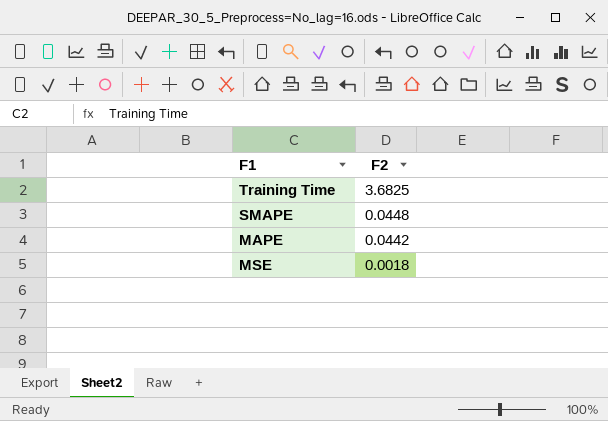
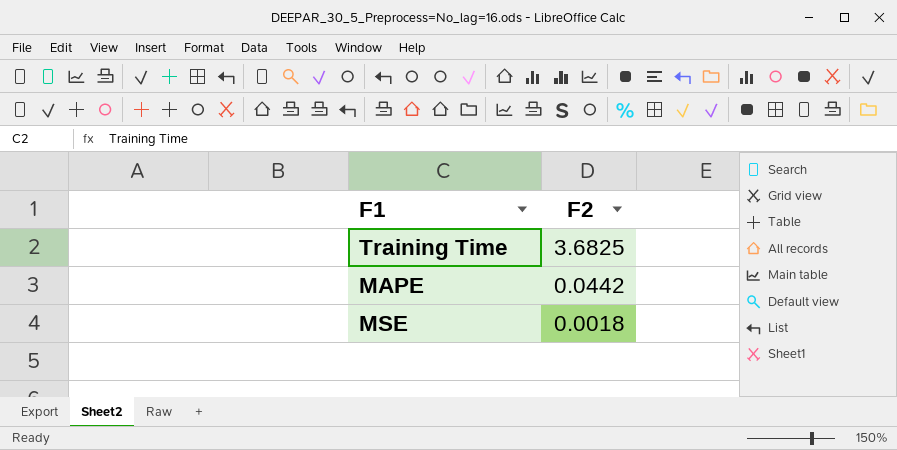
row SMAPE: 0.0448 -> none

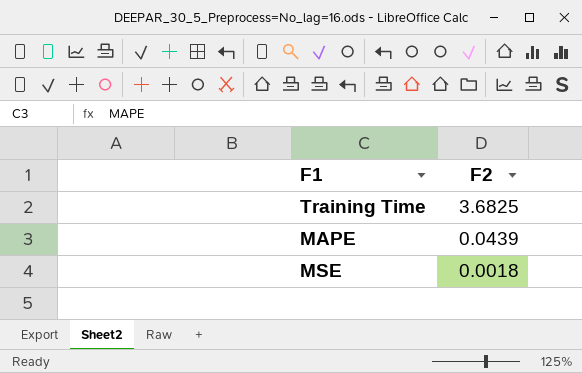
MAPE | F2: 0.0442 -> 0.0439

